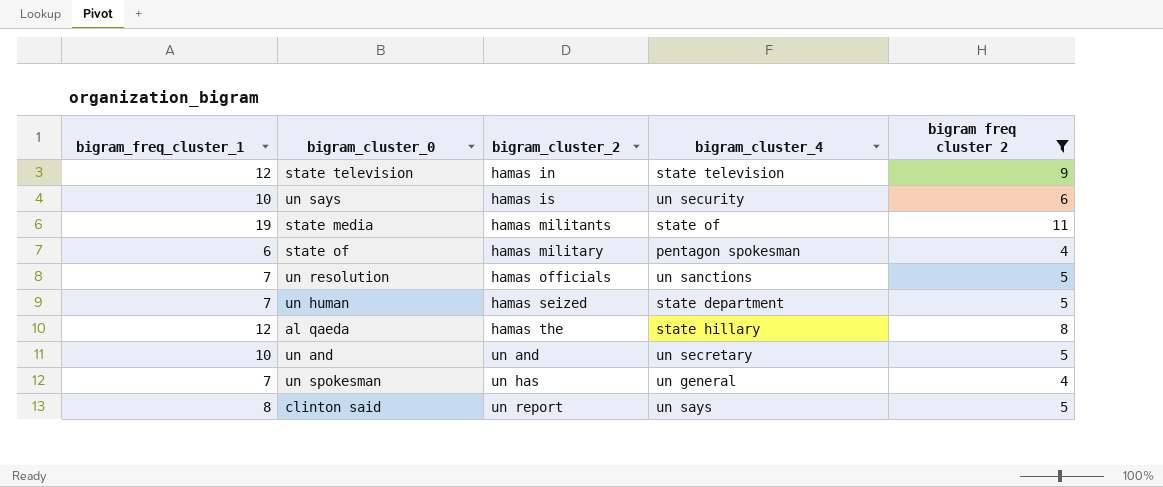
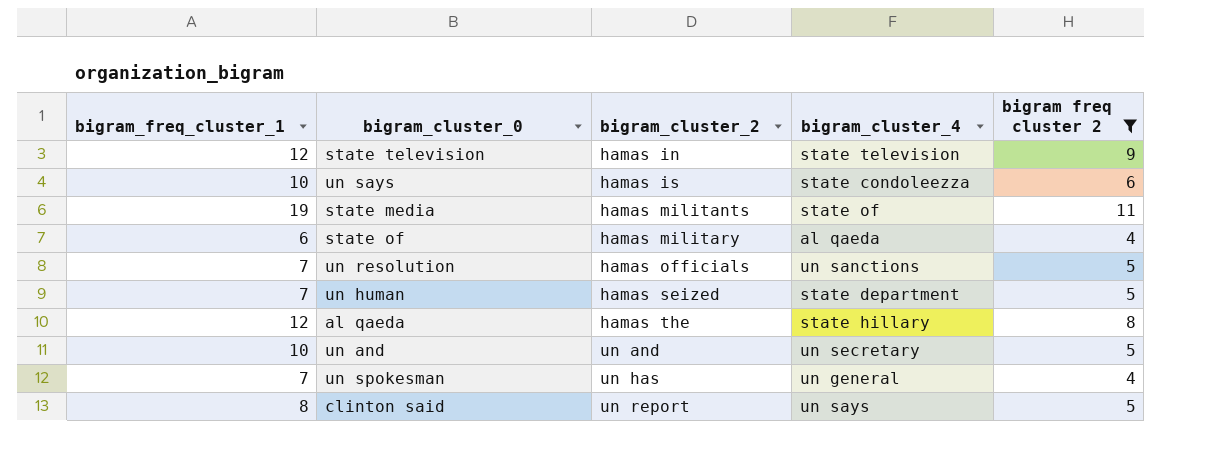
un says | bigram_cluster_4: un security -> state condoleezza
state of | bigram_cluster_4: pentagon spokesman -> al qaeda

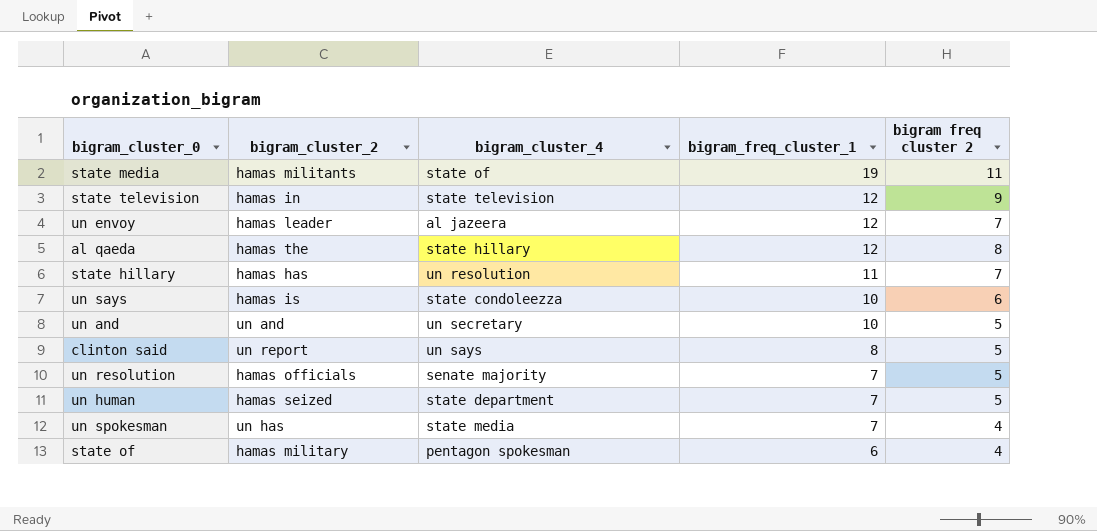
filter: bigram freq cluster 2 != 7 -> none
row order: bigram_cluster_2 ascending -> bigram_freq_cluster_1 descending
column bigram_freq_cluster_1 | position: 1 -> 4
un resolution | bigram_cluster_4: un sanctions -> senate majority
un spokesman | bigram_cluster_4: un general -> state media
state of | bigram_cluster_4: al qaeda -> pentagon spokesman

